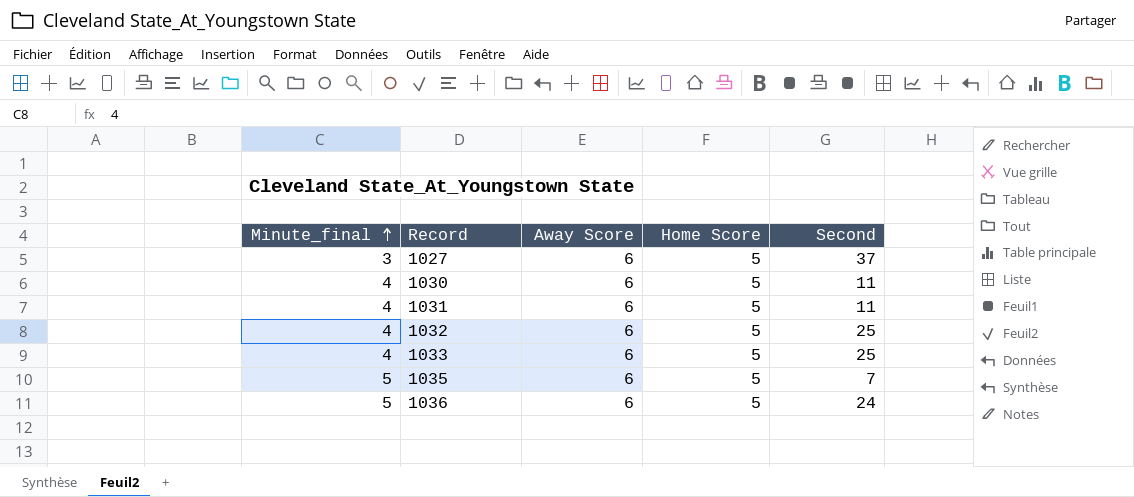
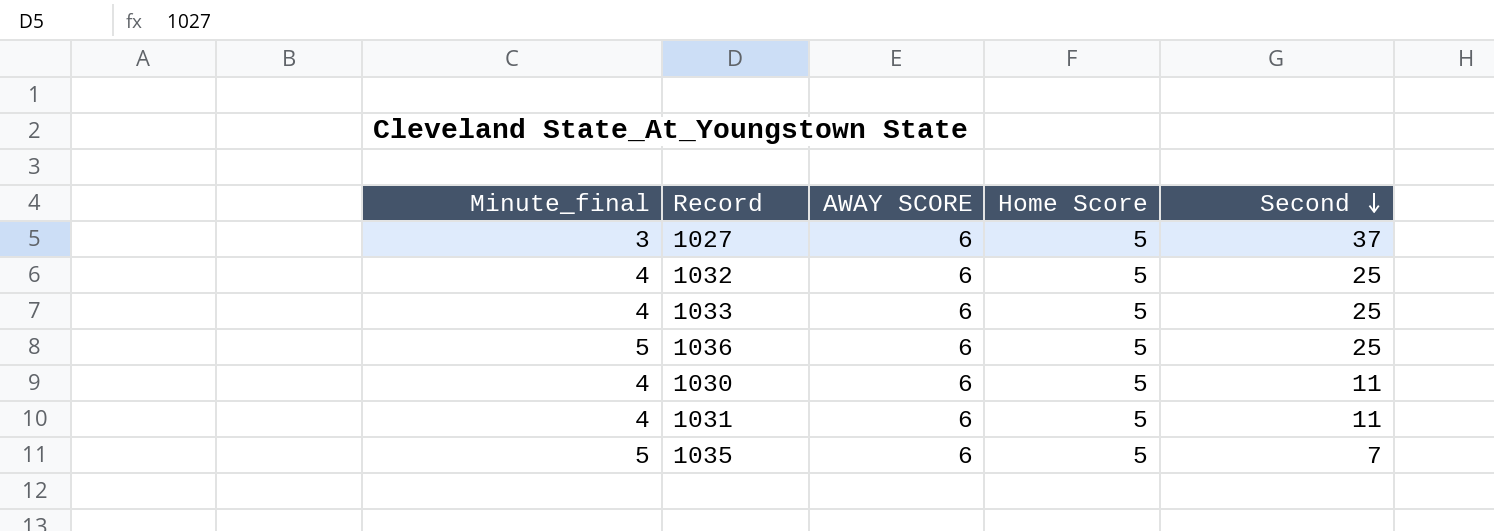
row order: Minute_final ascending -> Second descending
column name: Away Score -> AWAY SCORE
1036 | Second: 24 -> 25

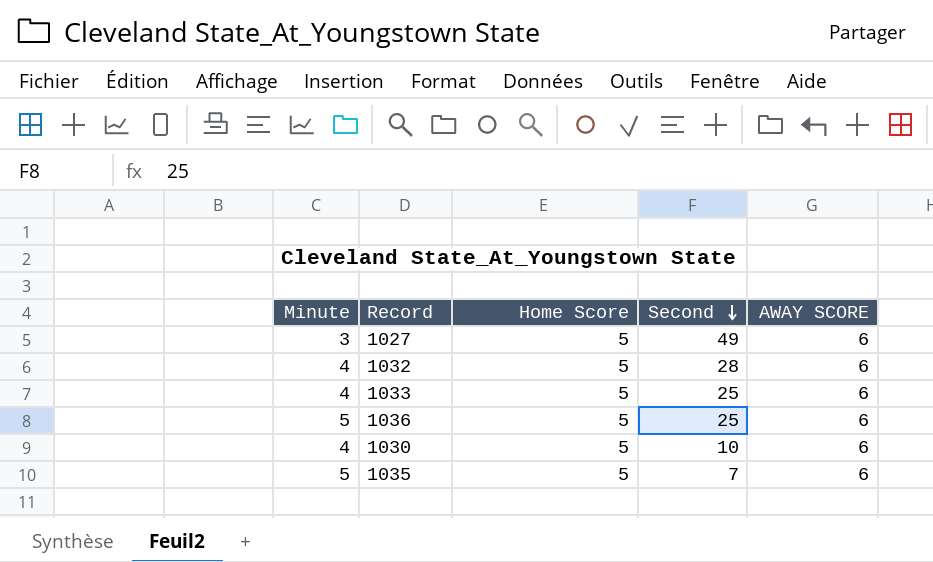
column name: Minute_final -> Minute
column AWAY SCORE | position: 3 -> 5
row 1031: 4 | 6 | 5 | 11 -> none
1027 | Second: 37 -> 49
1032 | Second: 25 -> 28
1030 | Second: 11 -> 10

